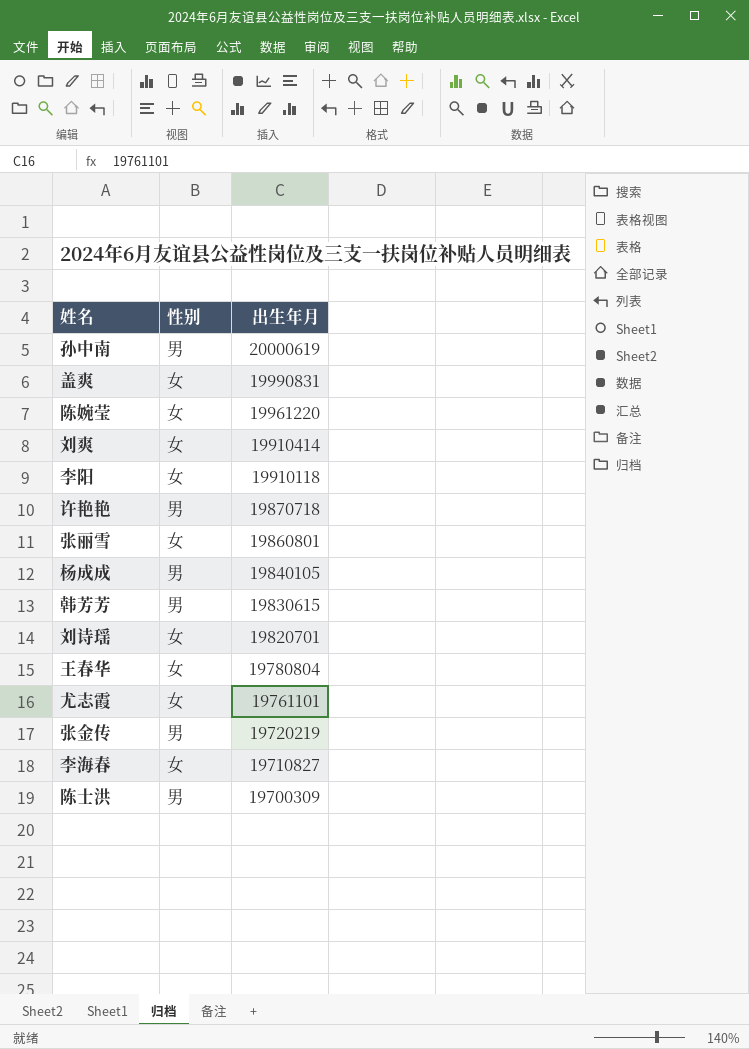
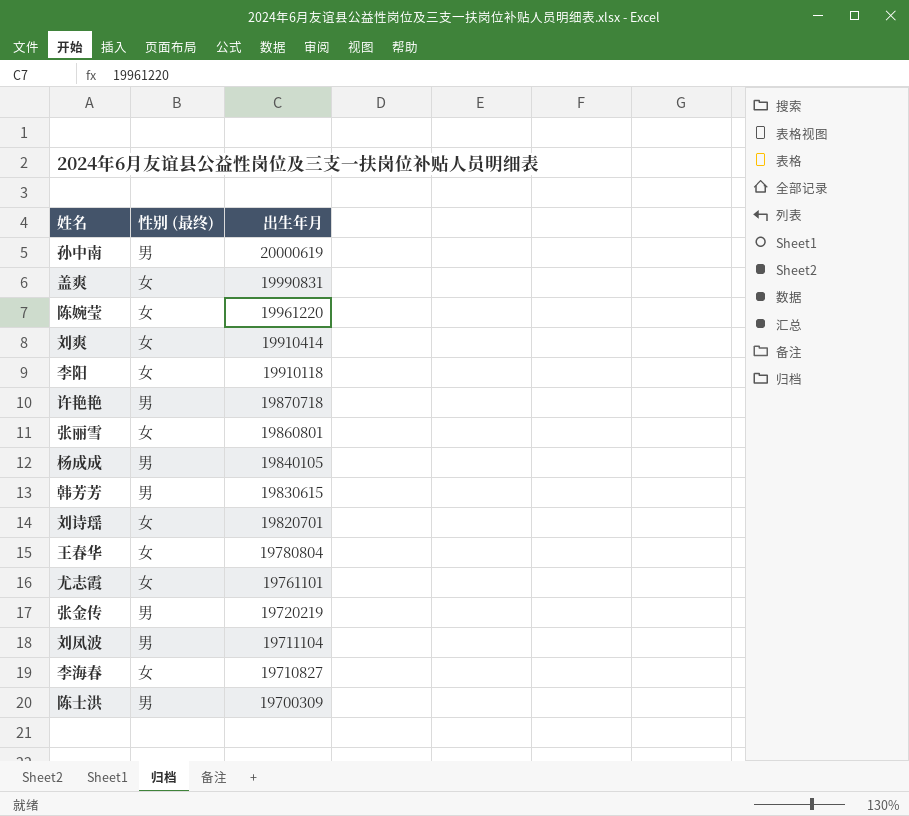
column name: 性别 -> 性别 (最终)
row 刘凤波: none -> 男 | 19711104

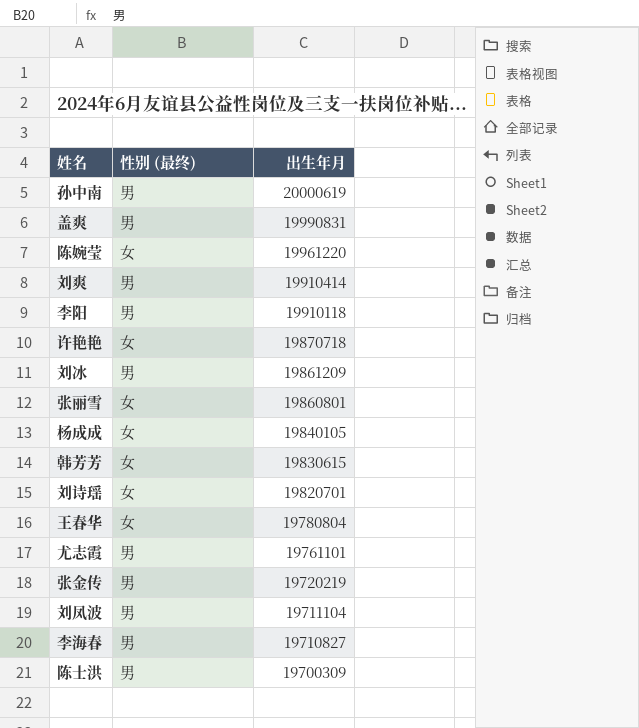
盖爽 | 性别 (最终): 女 -> 男
刘爽 | 性别 (最终): 女 -> 男
李阳 | 性别 (最终): 女 -> 男
许艳艳 | 性别 (最终): 男 -> 女
row 刘冰: none -> 男 | 19861209
杨成成 | 性别 (最终): 男 -> 女
韩芳芳 | 性别 (最终): 男 -> 女
尤志霞 | 性别 (最终): 女 -> 男
李海春 | 性别 (最终): 女 -> 男

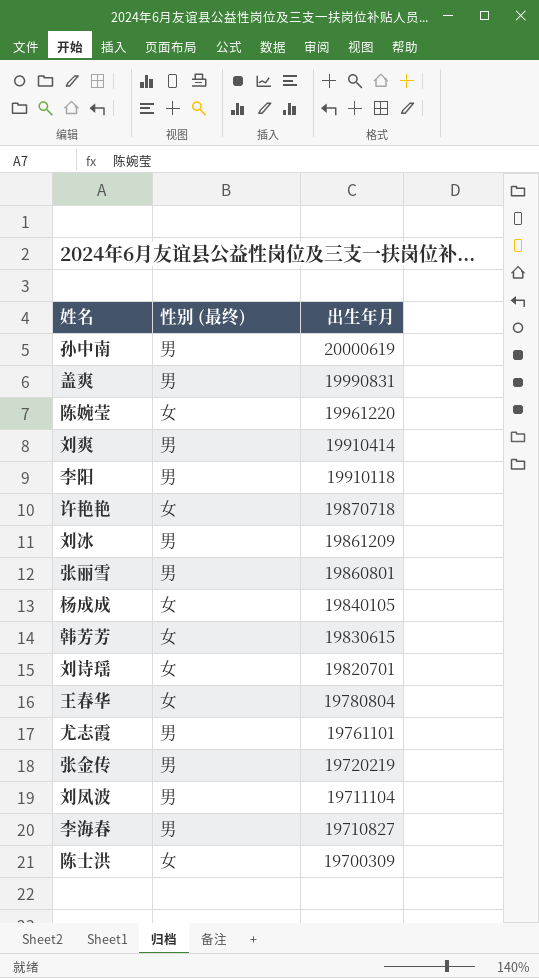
张丽雪 | 性别 (最终): 女 -> 男
陈士洪 | 性别 (最终): 男 -> 女

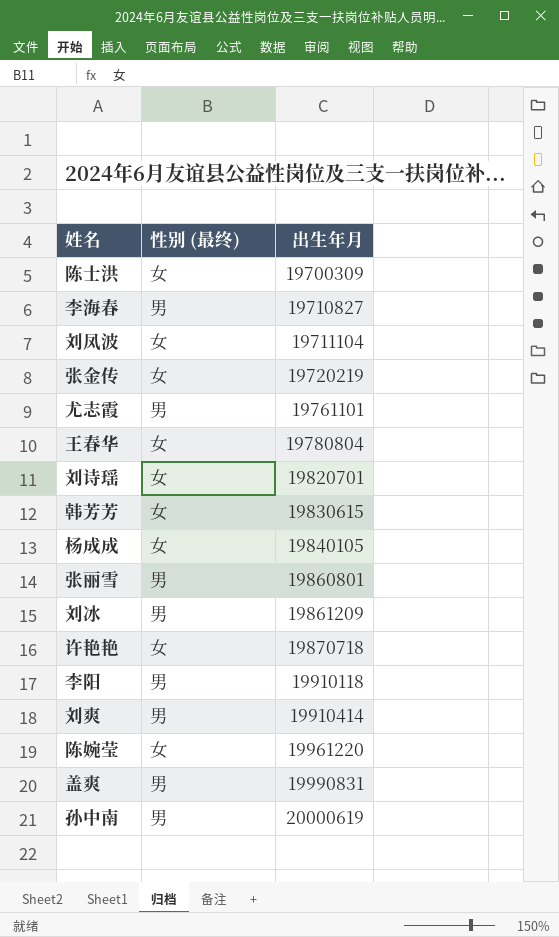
row order: 出生年月 descending -> 出生年月 ascending
刘凤波 | 性别 (最终): 男 -> 女
张金传 | 性别 (最终): 男 -> 女

